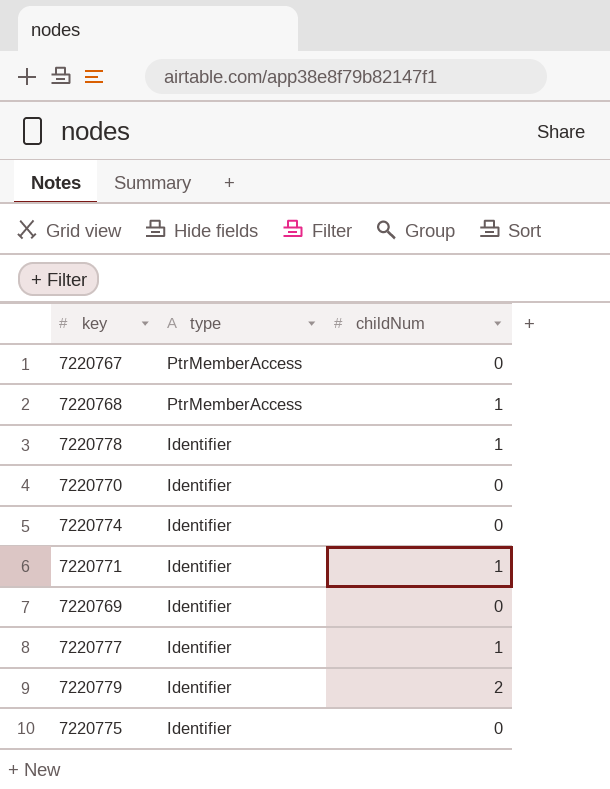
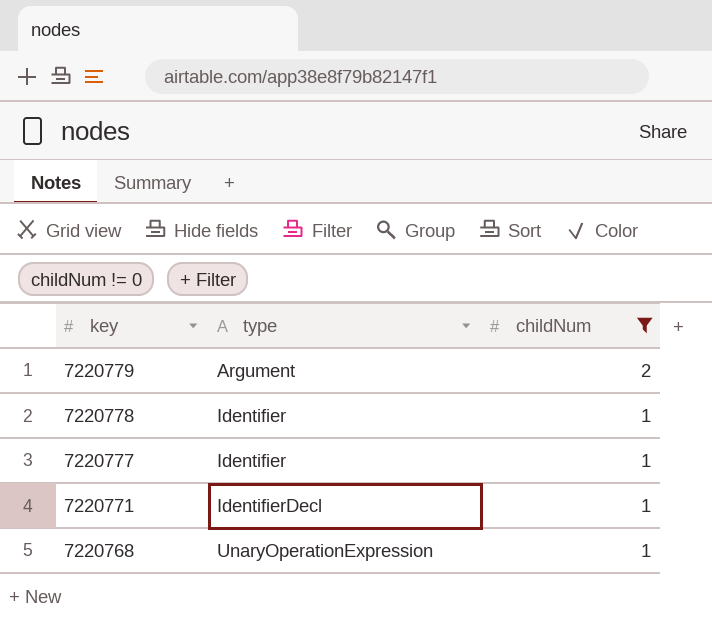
filter: none -> childNum != 0
row order: type descending -> key descending
7220779 | type: Identifier -> Argument
7220771 | type: Identifier -> IdentifierDecl
7220768 | type: PtrMemberAccess -> UnaryOperationExpression

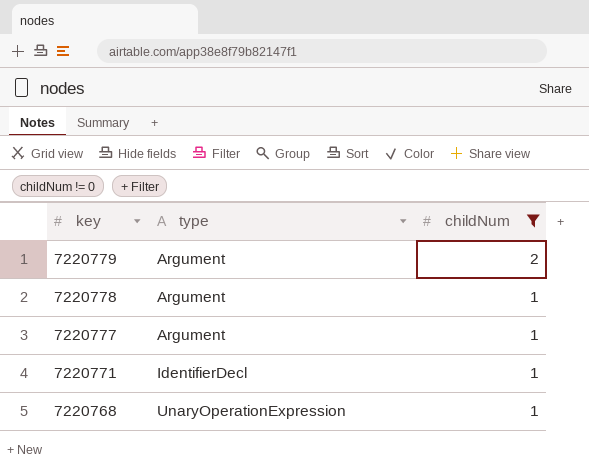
7220778 | type: Identifier -> Argument
7220777 | type: Identifier -> Argument

